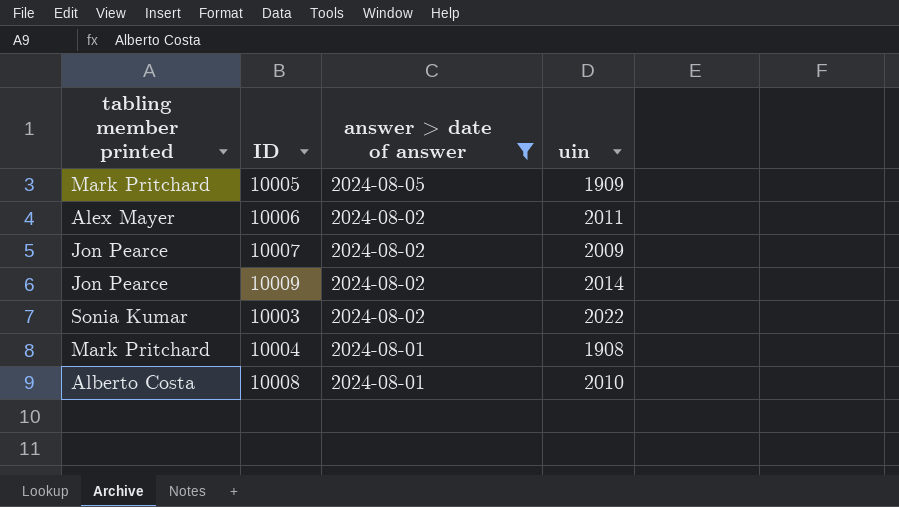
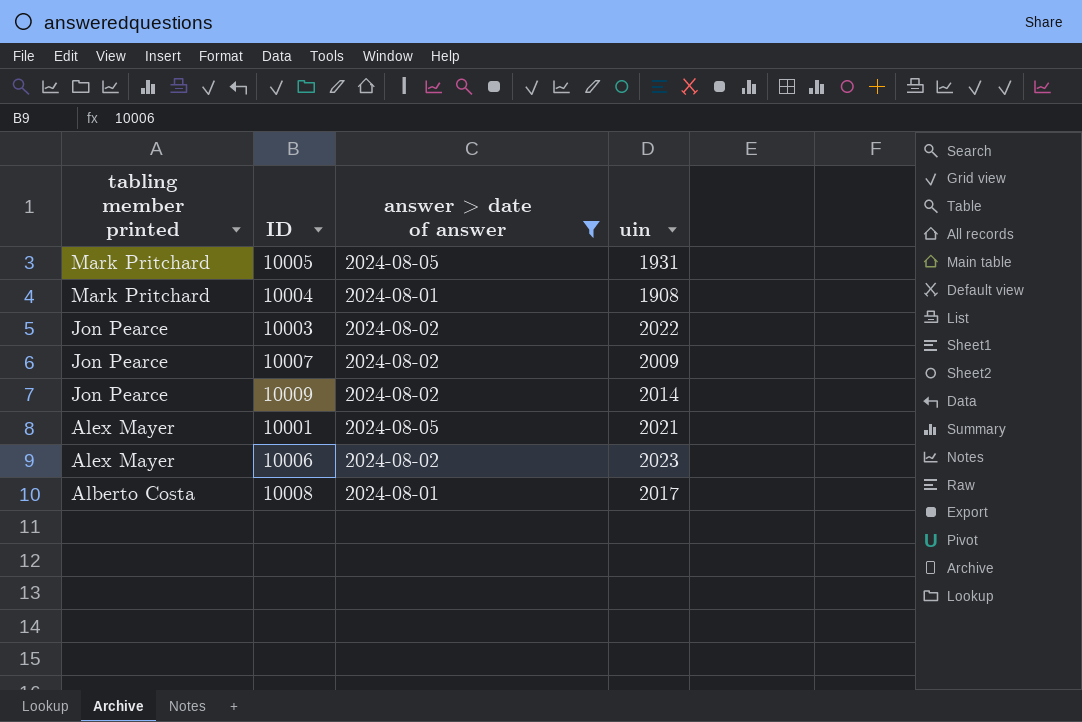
row order: answer > date of answer descending -> tabling member printed descending
10005 | uin: 1909 -> 1931
10003 | tabling member printed: Sonia Kumar -> Jon Pearce
row 10001: none -> Alex Mayer | 2024-08-05 | 2021
10006 | uin: 2011 -> 2023
10008 | uin: 2010 -> 2017

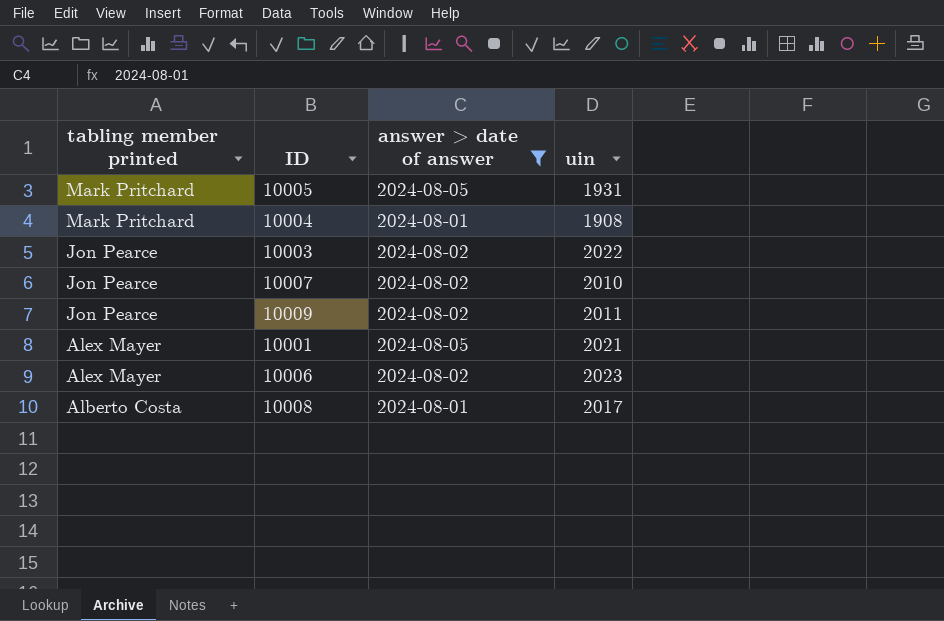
10007 | uin: 2009 -> 2010
10009 | uin: 2014 -> 2011

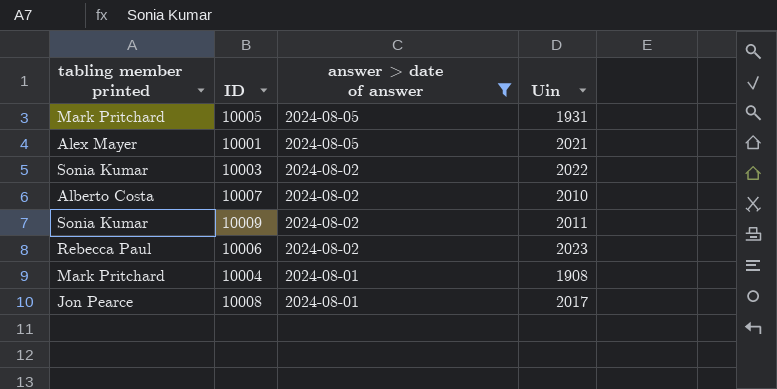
row order: tabling member printed descending -> answer > date of answer descending
column name: uin -> Uin
10003 | tabling member printed: Jon Pearce -> Sonia Kumar
10007 | tabling member printed: Jon Pearce -> Alberto Costa
10009 | tabling member printed: Jon Pearce -> Sonia Kumar
10006 | tabling member printed: Alex Mayer -> Rebecca Paul
10008 | tabling member printed: Alberto Costa -> Jon Pearce

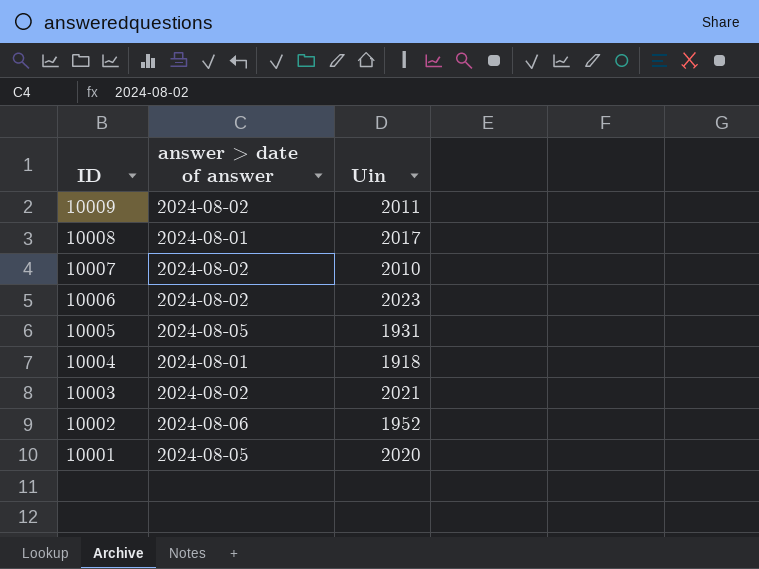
filter: answer > date of answer != 2024-08-06 -> none
row order: answer > date of answer descending -> ID descending
column tabling member printed | position: 1 -> none
10004 | Uin: 1908 -> 1918
10003 | Uin: 2022 -> 2021
10001 | Uin: 2021 -> 2020

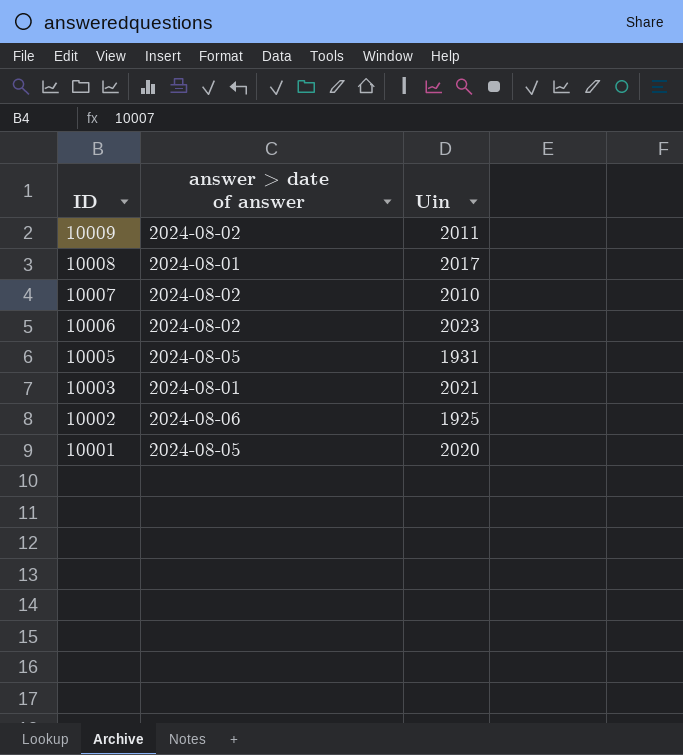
row 10004: 2024-08-01 | 1918 -> none
10003 | answer > date of answer: 2024-08-02 -> 2024-08-01
10002 | Uin: 1952 -> 1925

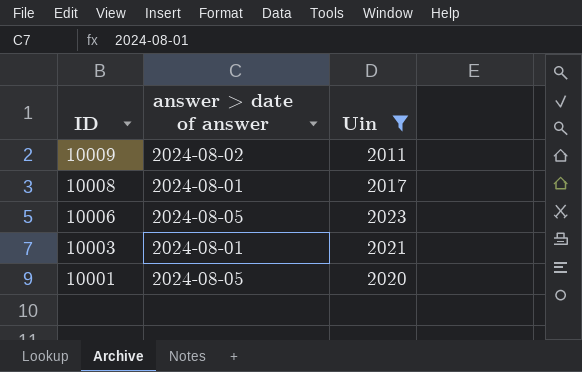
filter: none -> Uin >= 2011
10006 | answer > date of answer: 2024-08-02 -> 2024-08-05

